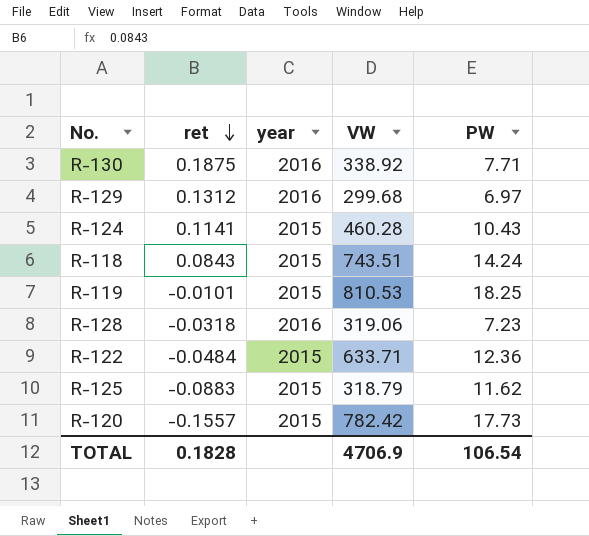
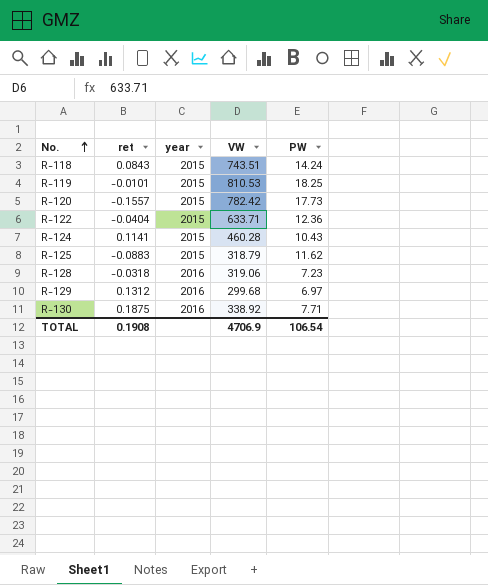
row order: ret descending -> No. ascending
R-122 | ret: -0.0484 -> -0.0404
TOTAL | ret: 0.1828 -> 0.1908

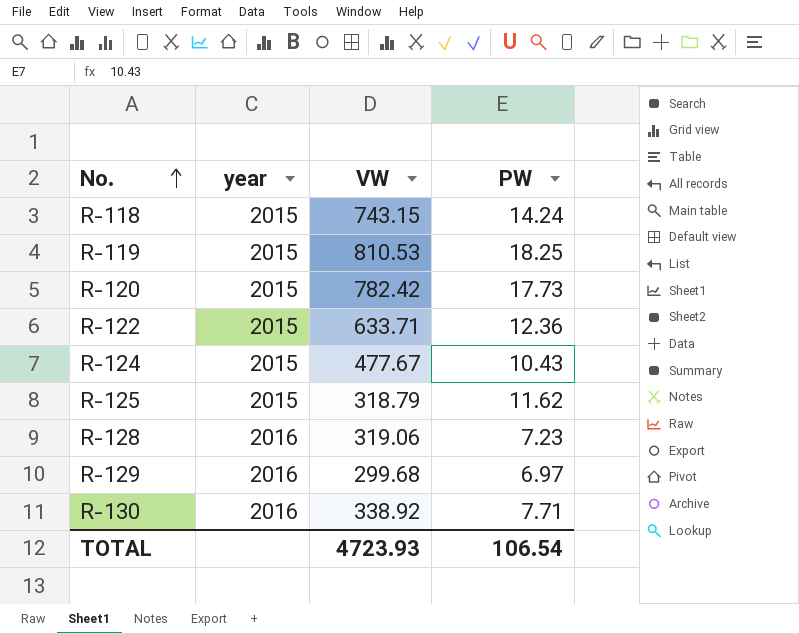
column ret | position: 2 -> none
R-118 | VW: 743.51 -> 743.15
R-124 | VW: 460.28 -> 477.67
TOTAL | VW: 4706.9 -> 4723.93

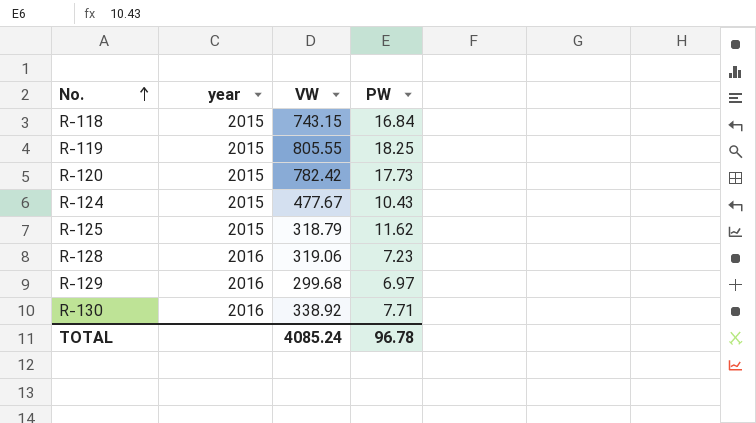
row R-122: 2015 | 633.71 | 12.36 -> none
R-118 | PW: 14.24 -> 16.84
R-119 | VW: 810.53 -> 805.55
TOTAL | VW: 4723.93 -> 4085.24
TOTAL | PW: 106.54 -> 96.78

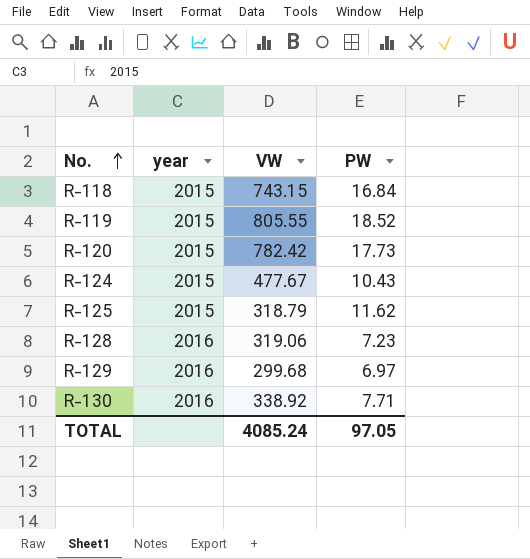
R-119 | PW: 18.25 -> 18.52
TOTAL | PW: 96.78 -> 97.05

